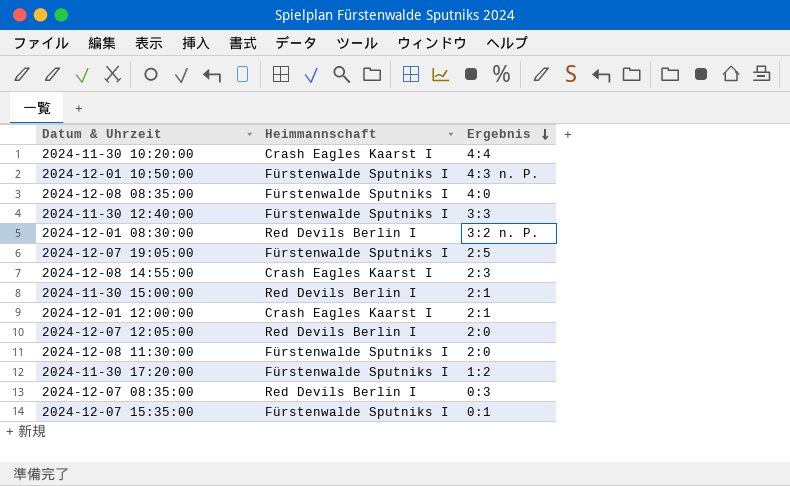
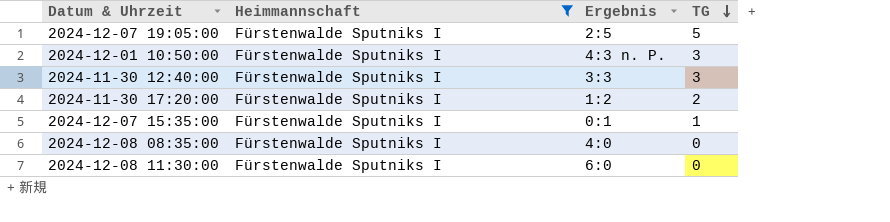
filter: none -> Heimmannschaft = Fürstenwalde Sputniks I
row order: Ergebnis descending -> TG descending
column TG | position: none -> 4
2024-12-08 11:30:00 | Ergebnis: 2:0 -> 6:0

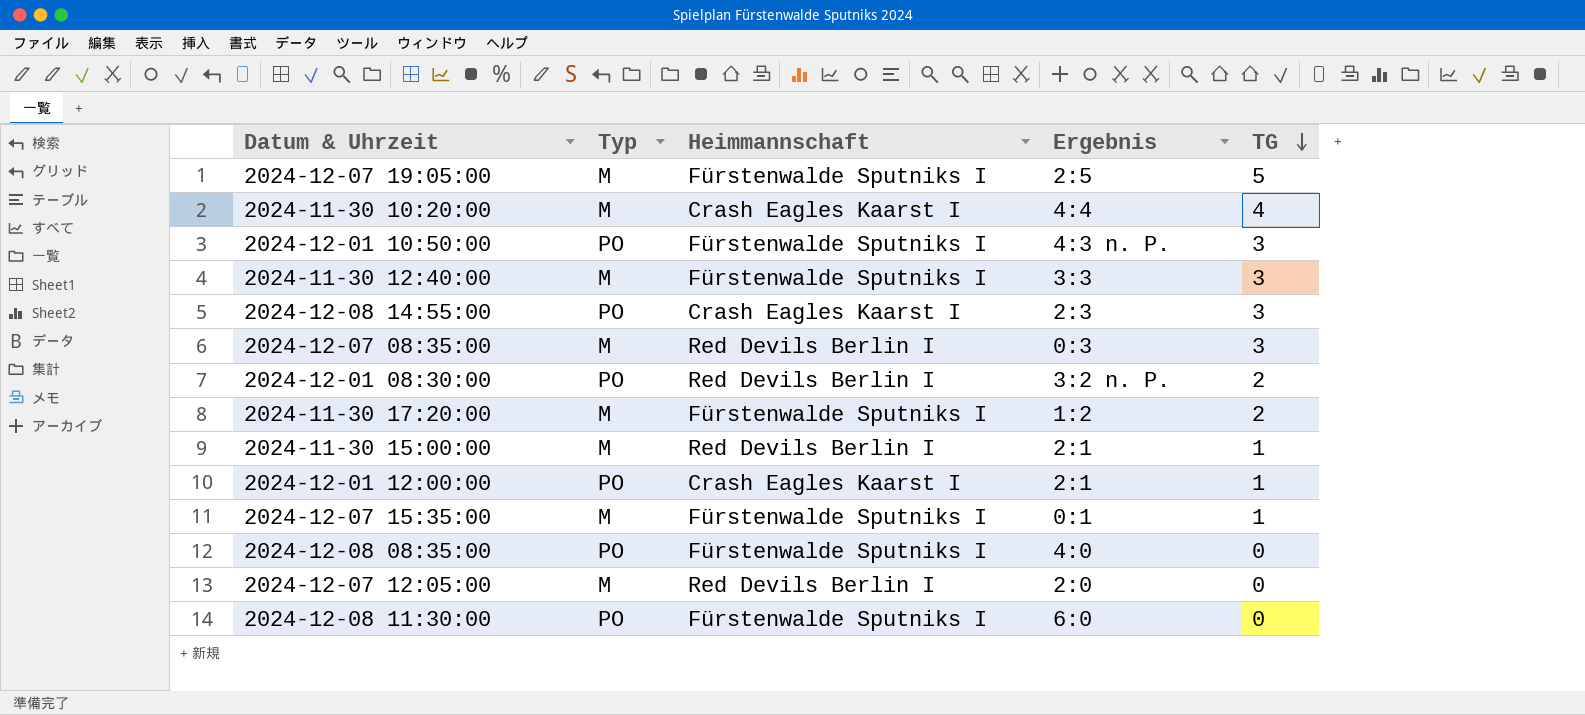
filter: Heimmannschaft = Fürstenwalde Sputniks I -> none
column Typ | position: none -> 2

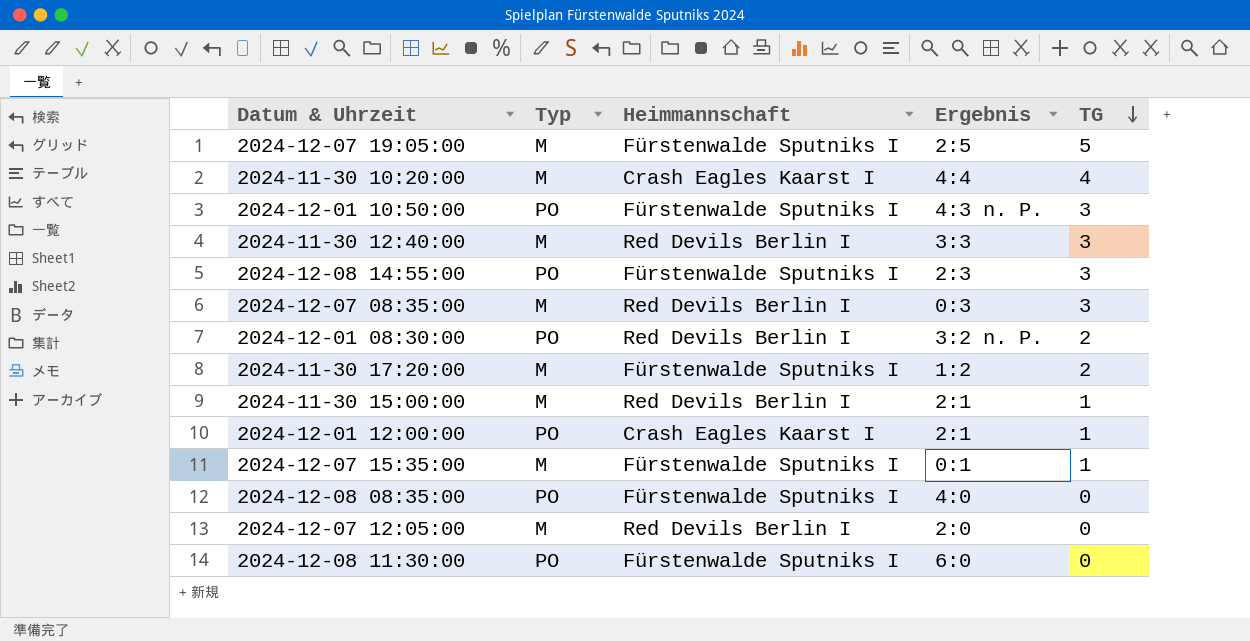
2024-11-30 12:40:00 | Heimmannschaft: Fürstenwalde Sputniks I -> Red Devils Berlin I
2024-12-08 14:55:00 | Heimmannschaft: Crash Eagles Kaarst I -> Fürstenwalde Sputniks I

